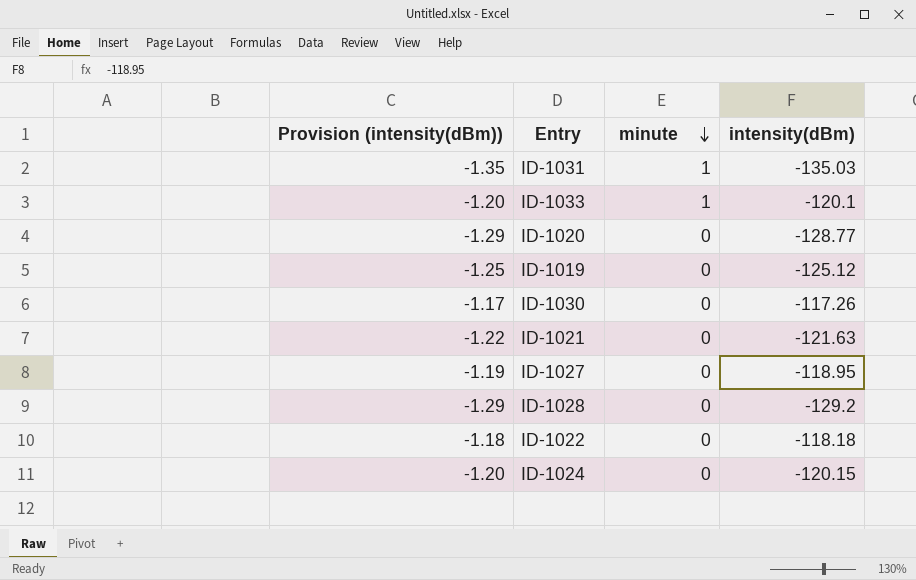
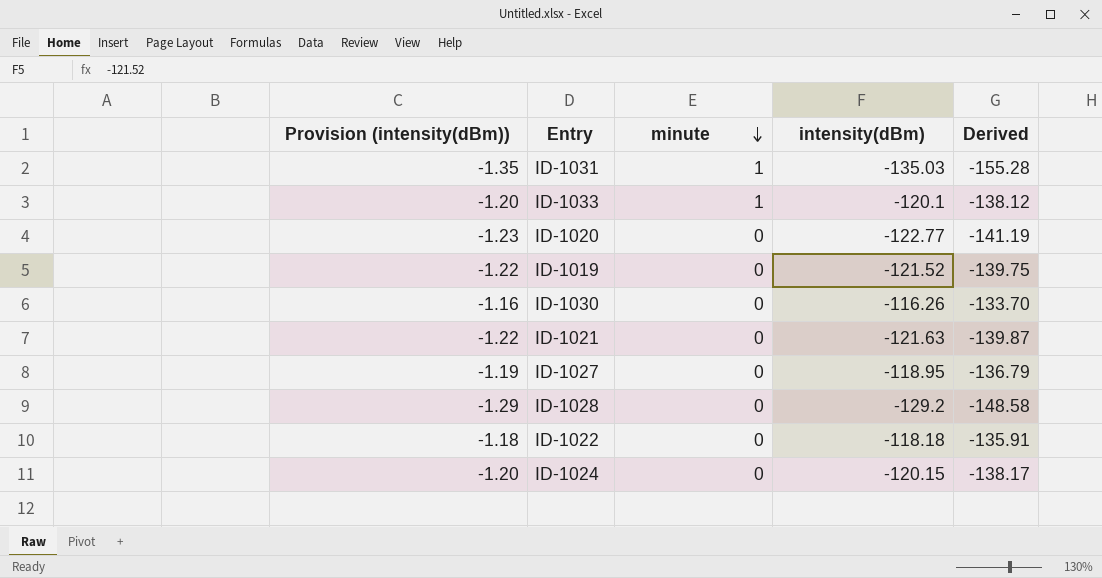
column Derived | formula: none -> [intensity(dBm)] * 1.15
ID-1020 | Provision (intensity(dBm)): -1.29 -> -1.23
ID-1020 | intensity(dBm): -128.77 -> -122.77
ID-1019 | Provision (intensity(dBm)): -1.25 -> -1.22
ID-1019 | intensity(dBm): -125.12 -> -121.52
ID-1030 | Provision (intensity(dBm)): -1.17 -> -1.16
ID-1030 | intensity(dBm): -117.26 -> -116.26

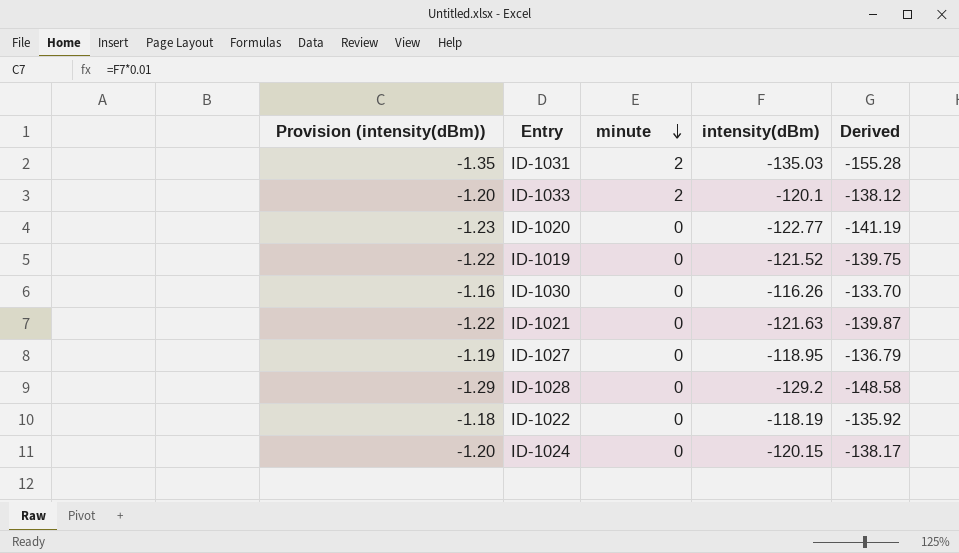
ID-1031 | minute: 1 -> 2
ID-1033 | minute: 1 -> 2
ID-1022 | intensity(dBm): -118.18 -> -118.19
ID-1022 | Derived: -135.91 -> -135.92

